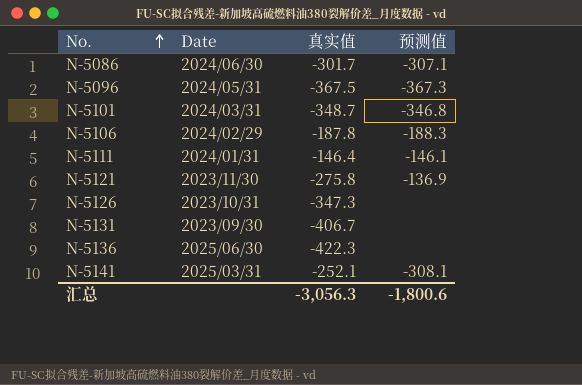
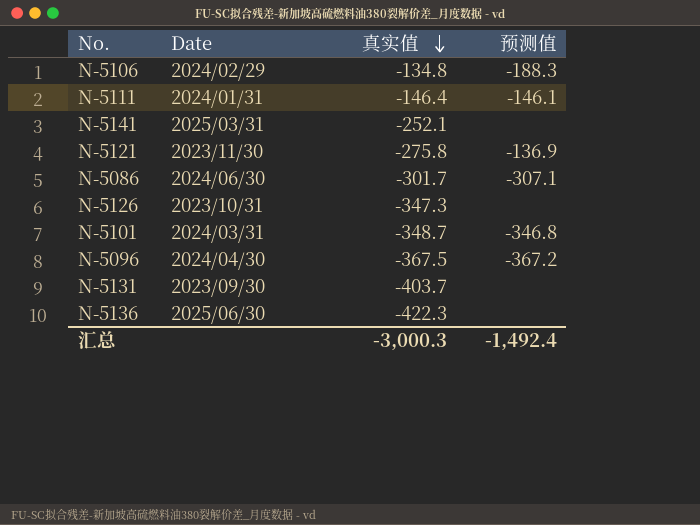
row order: No. ascending -> 真实值 descending
N-5106 | 真实值: -187.8 -> -134.8
N-5141 | 预测值: -308.1 -> none
N-5096 | Date: 2024/05/31 -> 2024/04/30
N-5096 | 预测值: -367.3 -> -367.2
N-5131 | 真实值: -406.7 -> -403.7
汇总 | 真实值: -3,056.3 -> -3,000.3
汇总 | 预测值: -1,800.6 -> -1,492.4

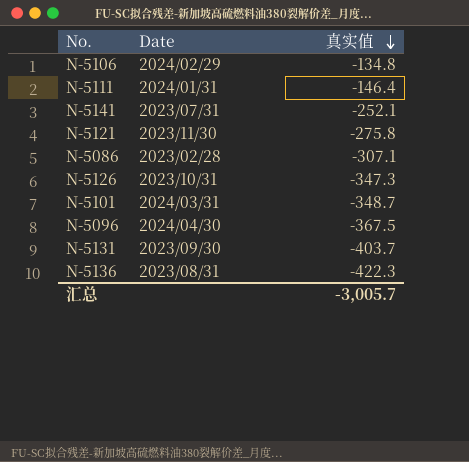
column 预测值 | position: 4 -> none
N-5141 | Date: 2025/03/31 -> 2023/07/31
N-5086 | Date: 2024/06/30 -> 2023/02/28
N-5086 | 真实值: -301.7 -> -307.1
N-5136 | Date: 2025/06/30 -> 2023/08/31
汇总 | 真实值: -3,000.3 -> -3,005.7

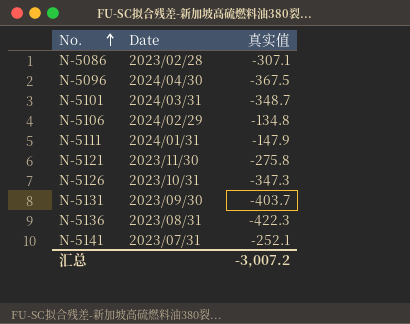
row order: 真实值 descending -> No. ascending
N-5111 | 真实值: -146.4 -> -147.9
汇总 | 真实值: -3,005.7 -> -3,007.2

